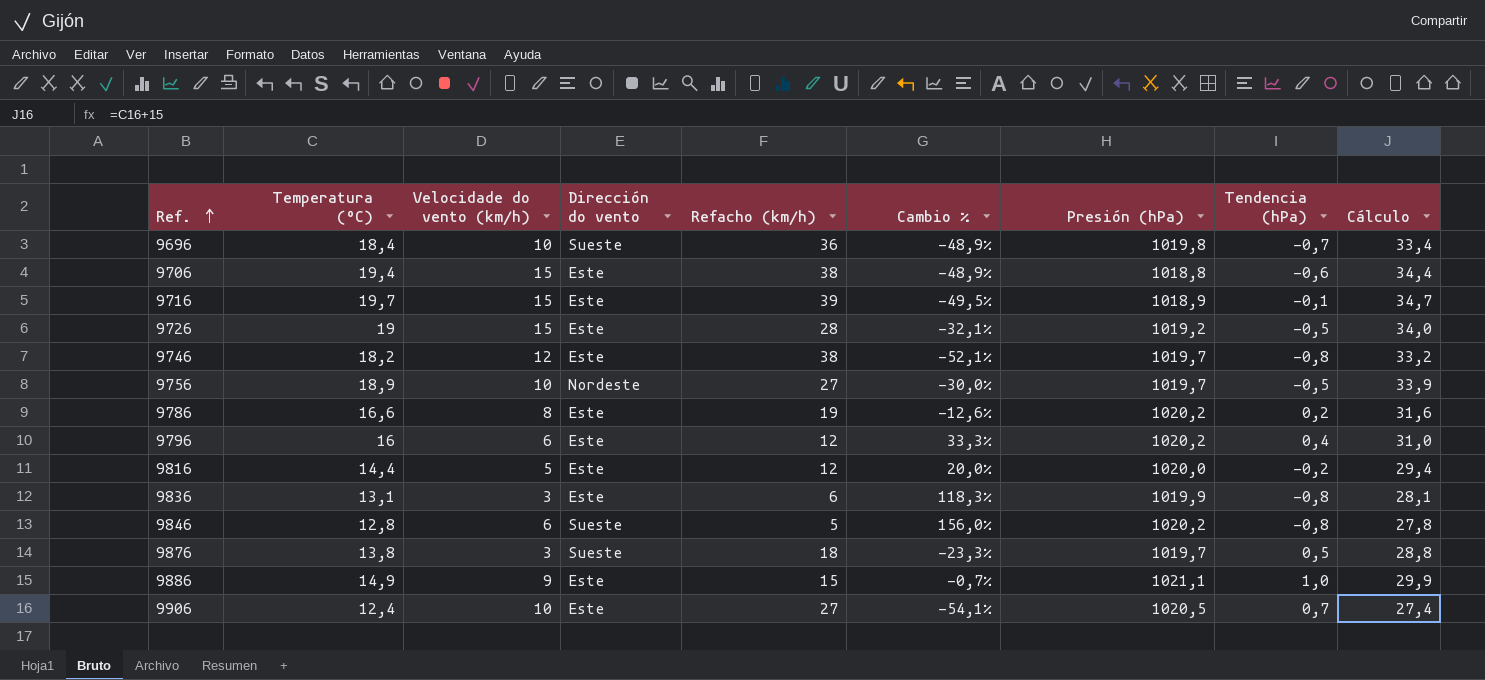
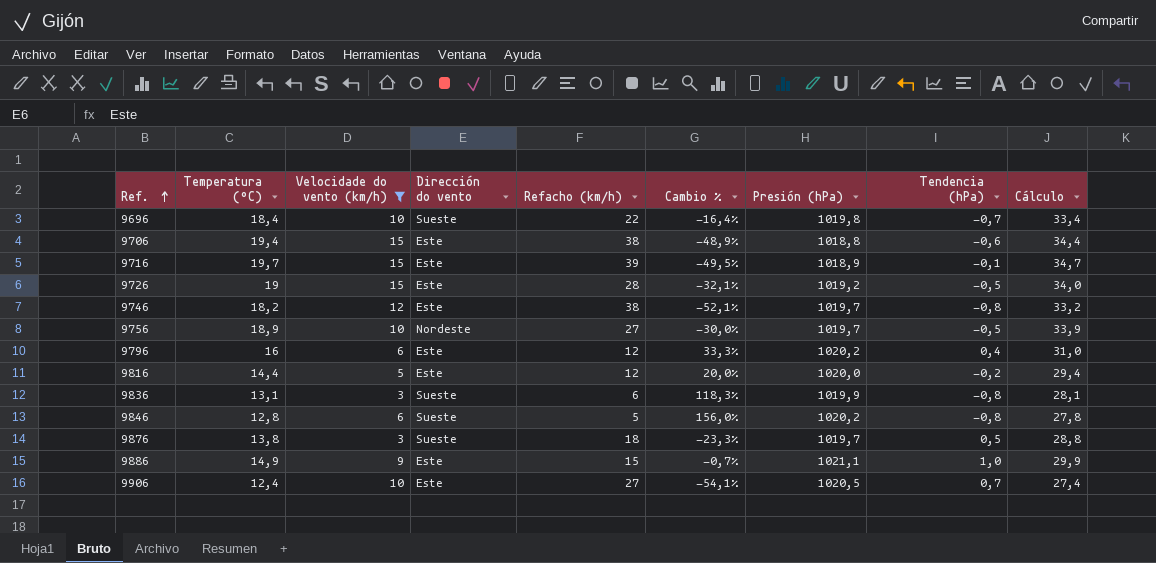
filter: none -> Velocidade do vento (km/h) != 8
9696 | Refacho (km/h): 36 -> 22
9696 | Cambio %: -48,9% -> -16,4%
9836 | Dirección do vento: Este -> Sueste

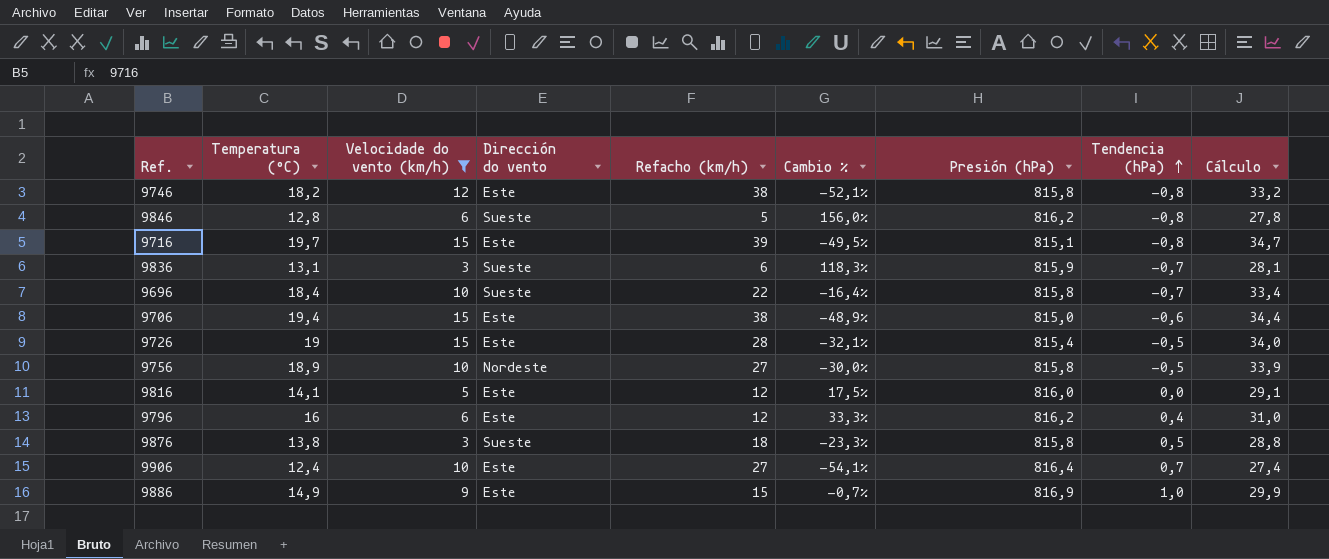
row order: Ref. ascending -> Tendencia (hPa) ascending
9746 | Presión (hPa): 1019,7 -> 815,8
9846 | Presión (hPa): 1020,2 -> 816,2
9716 | Presión (hPa): 1018,9 -> 815,1
9716 | Tendencia (hPa): -0,1 -> -0,8
9836 | Presión (hPa): 1019,9 -> 815,9
9836 | Tendencia (hPa): -0,8 -> -0,7
9696 | Presión (hPa): 1019,8 -> 815,8
9706 | Presión (hPa): 1018,8 -> 815,0
9726 | Presión (hPa): 1019,2 -> 815,4
9756 | Presión (hPa): 1019,7 -> 815,8
9816 | Temperatura (ºC): 14,4 -> 14,1
9816 | Cambio %: 20,0% -> 17,5%
9816 | Presión (hPa): 1020,0 -> 816,0
9816 | Tendencia (hPa): -0,2 -> 0,0
9816 | Cálculo: 29,4 -> 29,1
9796 | Presión (hPa): 1020,2 -> 816,2
9876 | Presión (hPa): 1019,7 -> 815,8
9906 | Presión (hPa): 1020,5 -> 816,4
9886 | Presión (hPa): 1021,1 -> 816,9

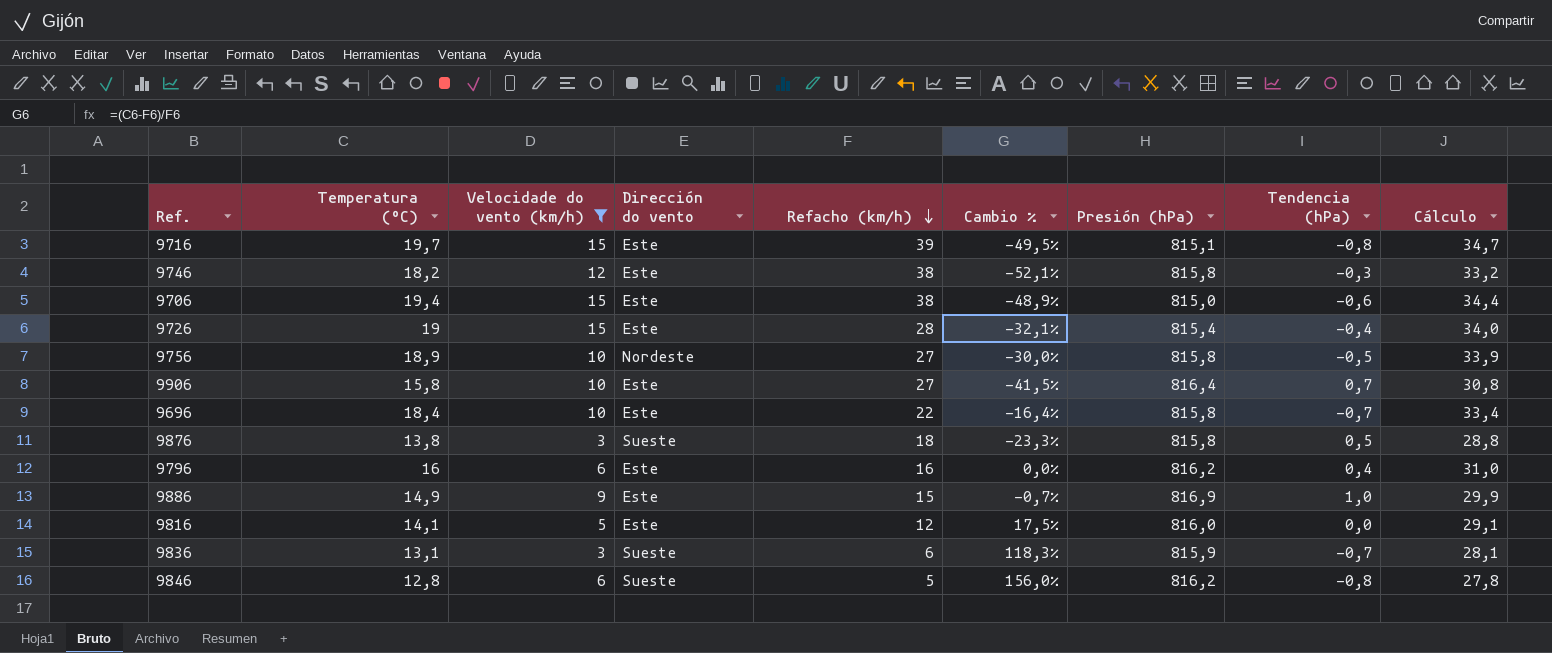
row order: Tendencia (hPa) ascending -> Refacho (km/h) descending
9746 | Tendencia (hPa): -0,8 -> -0,3
9726 | Tendencia (hPa): -0,5 -> -0,4
9906 | Temperatura (ºC): 12,4 -> 15,8
9906 | Cambio %: -54,1% -> -41,5%
9906 | Cálculo: 27,4 -> 30,8
9696 | Dirección do vento: Sueste -> Este
9796 | Refacho (km/h): 12 -> 16
9796 | Cambio %: 33,3% -> 0,0%

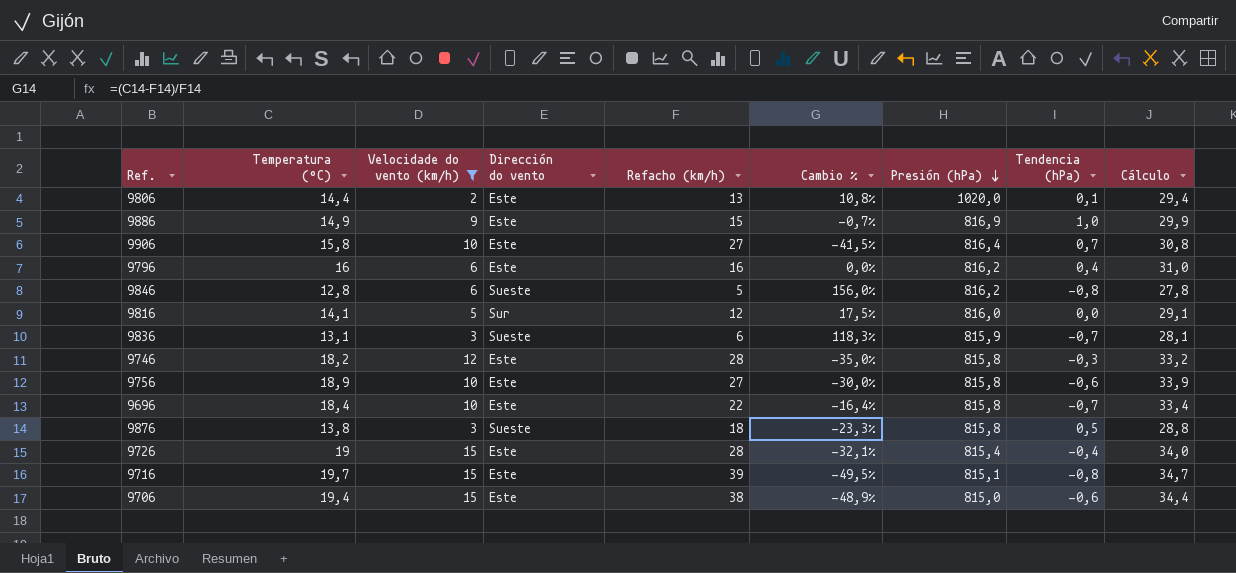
row order: Refacho (km/h) descending -> Presión (hPa) descending
row 9806: none -> 14,4 | 2 | Este | 13 | 10,8% | 1020,0 | 0,1 | 29,4
9816 | Dirección do vento: Este -> Sur
9746 | Refacho (km/h): 38 -> 28
9746 | Cambio %: -52,1% -> -35,0%
9756 | Dirección do vento: Nordeste -> Este
9756 | Tendencia (hPa): -0,5 -> -0,6

